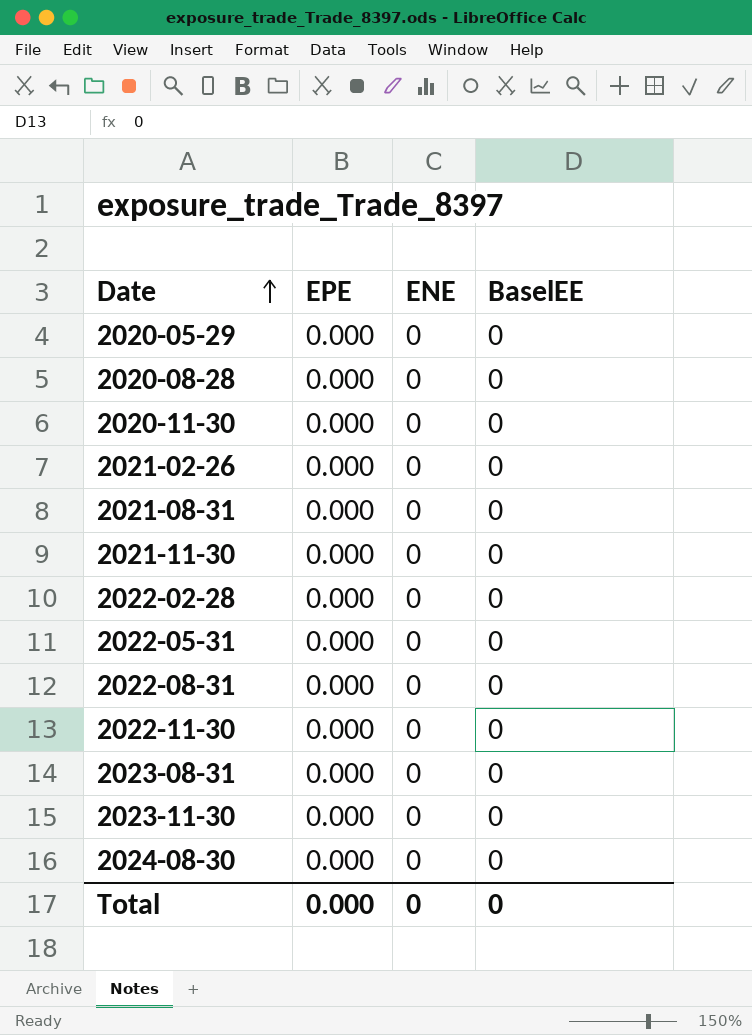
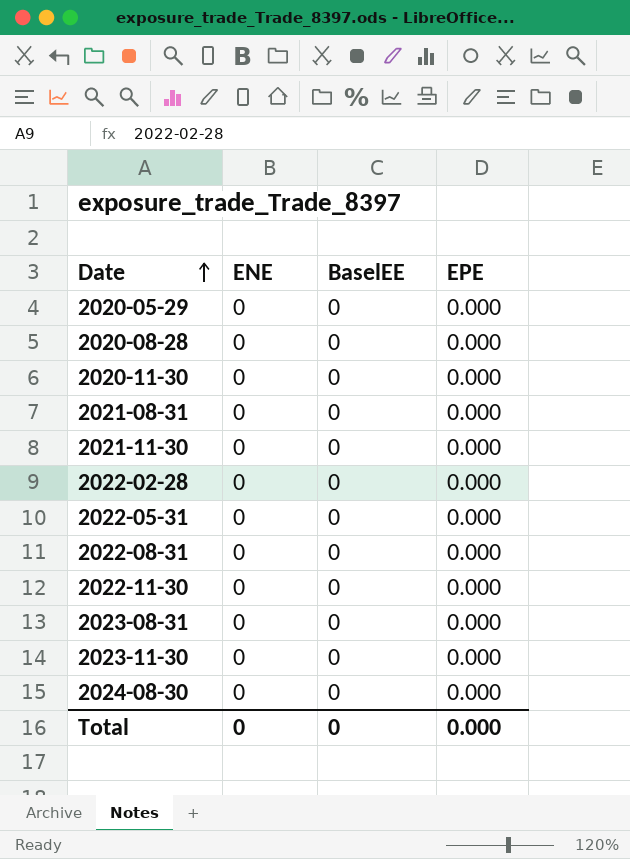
column EPE | position: 2 -> 4
row 2021-02-26: 0.000 | 0 | 0 -> none

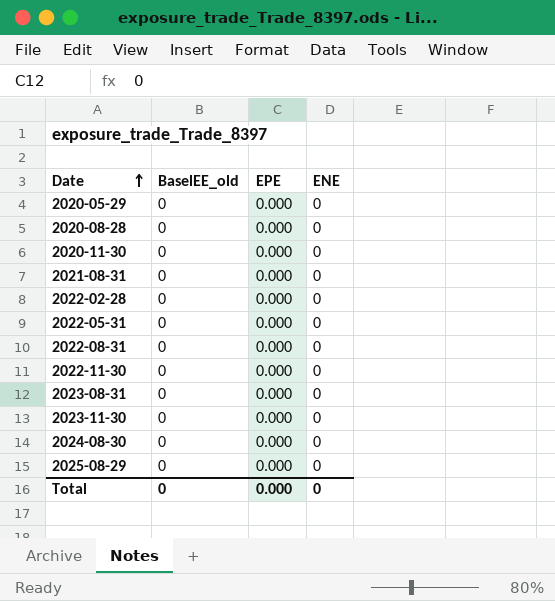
column name: BaselEE -> BaselEE_old
column ENE | position: 2 -> 4
row 2021-11-30: 0 | 0 | 0.000 -> none
row 2025-08-29: none -> 0 | 0.000 | 0

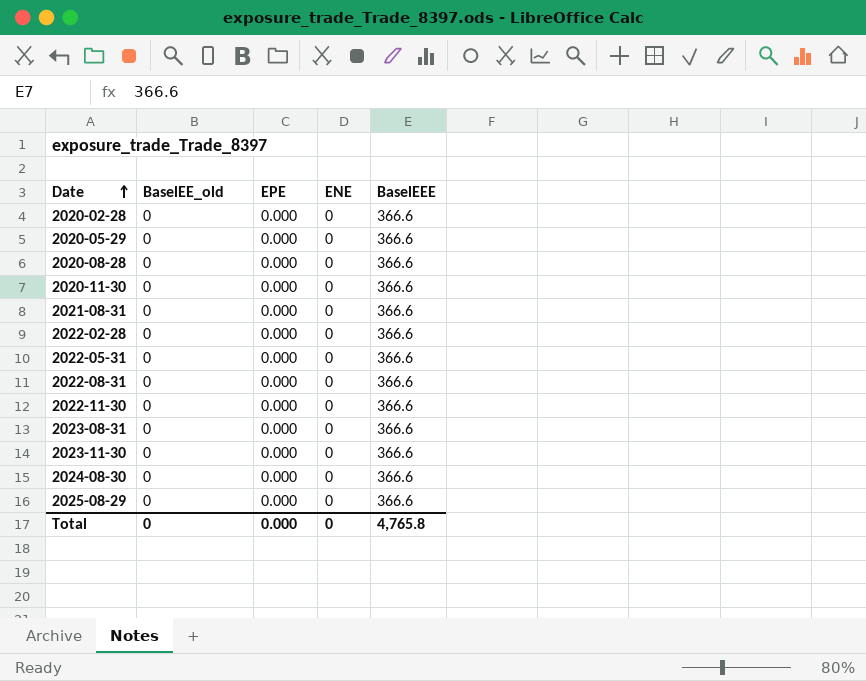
column BaselEEE | position: none -> 5
row 2020-02-28: none -> 0 | 0.000 | 0 | 366.6

